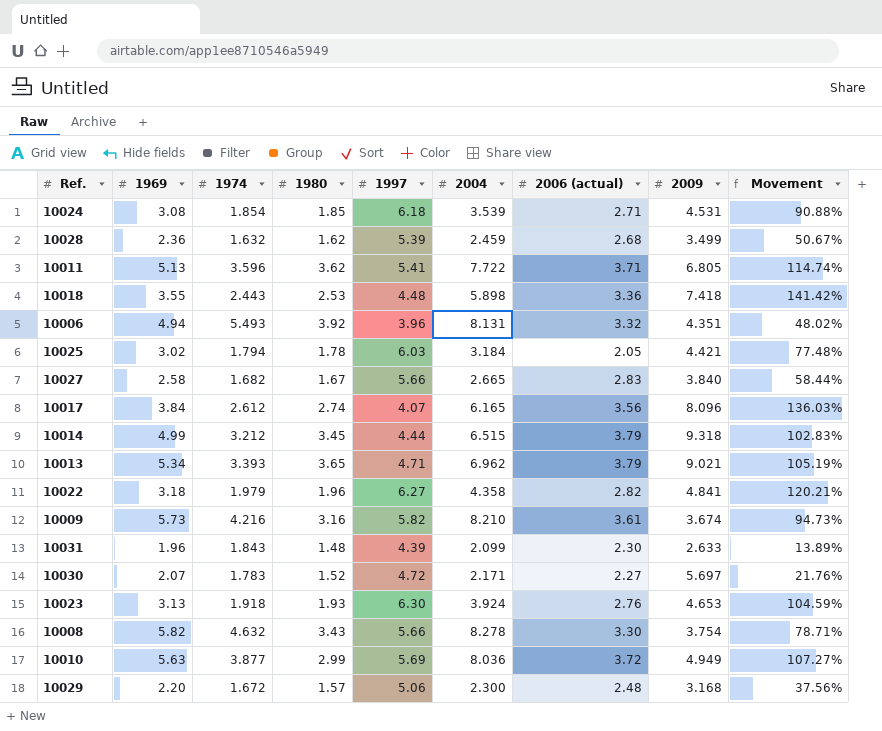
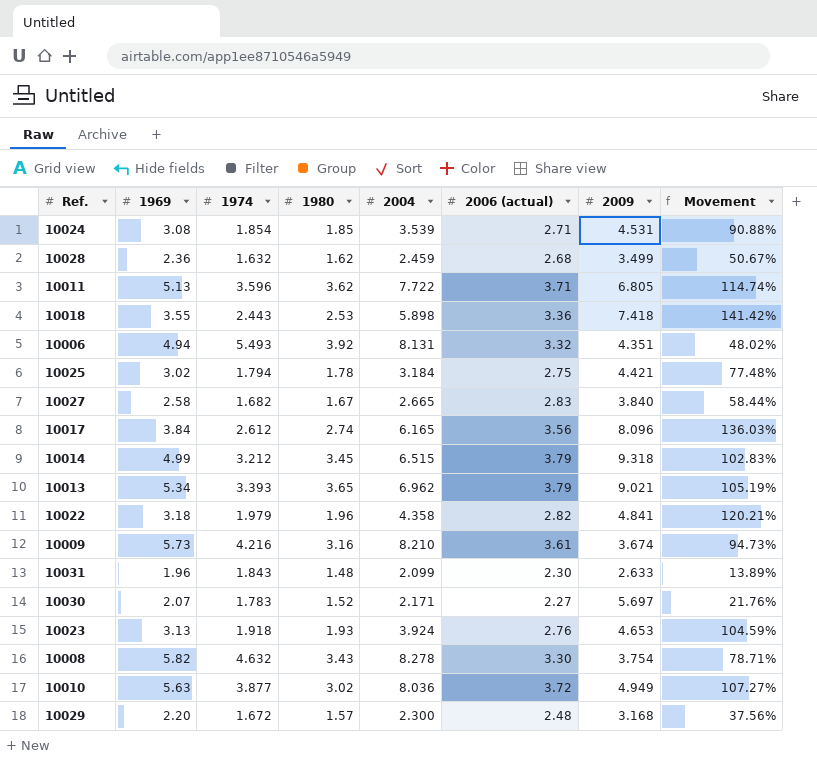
column 1997 | position: 5 -> none
10025 | 2006 (actual): 2.05 -> 2.75
10010 | 1980: 2.99 -> 3.02

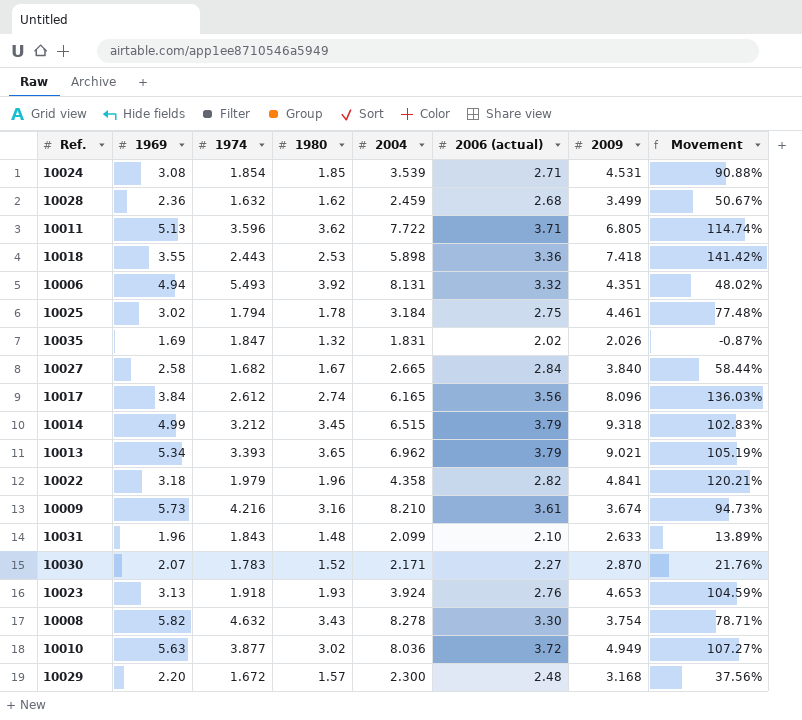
10025 | 2009: 4.421 -> 4.461
row 10035: none -> 1.69 | 1.847 | 1.32 | 1.831 | 2.02 | 2.026 | -0.87%
10027 | 2006 (actual): 2.83 -> 2.84
10031 | 2006 (actual): 2.30 -> 2.10
10030 | 2009: 5.697 -> 2.870

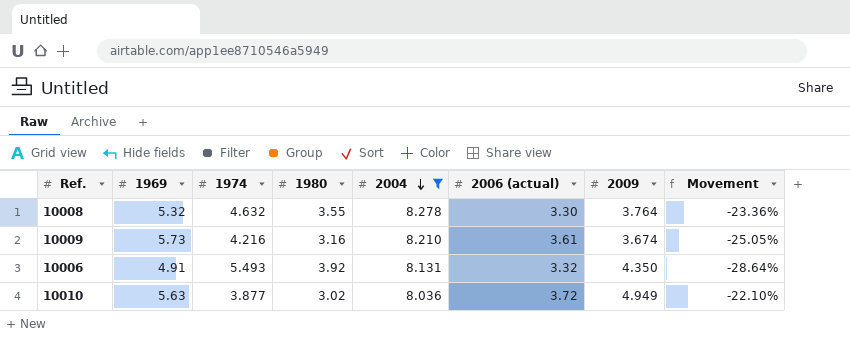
filter: none -> 2004 >= 8.036
row order: none -> 2004 descending
column Movement | formula: ([2004] - [1974]) / [1974] -> ([1980] - [1974]) / [1974]
10008 | 1969: 5.82 -> 5.32
10008 | 1980: 3.43 -> 3.55
10008 | 2009: 3.754 -> 3.764
10006 | 1969: 4.94 -> 4.91
10006 | 2009: 4.351 -> 4.350

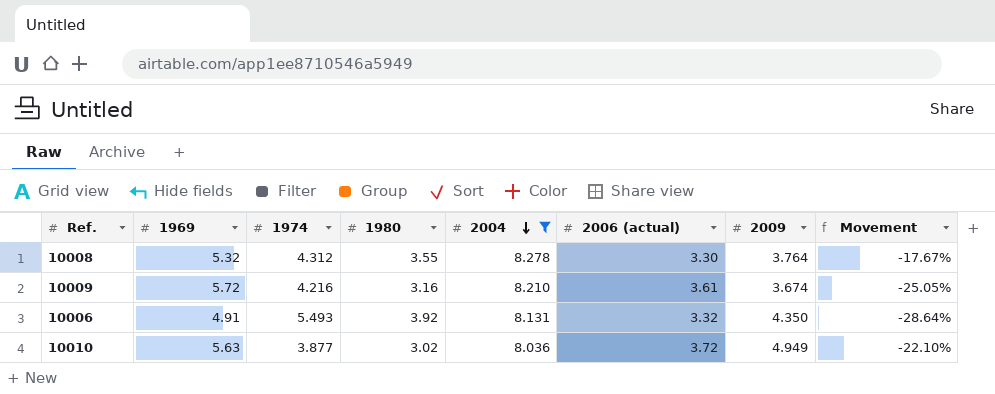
10008 | 1974: 4.632 -> 4.312
10008 | Movement: -23.36% -> -17.67%
10009 | 1969: 5.73 -> 5.72

